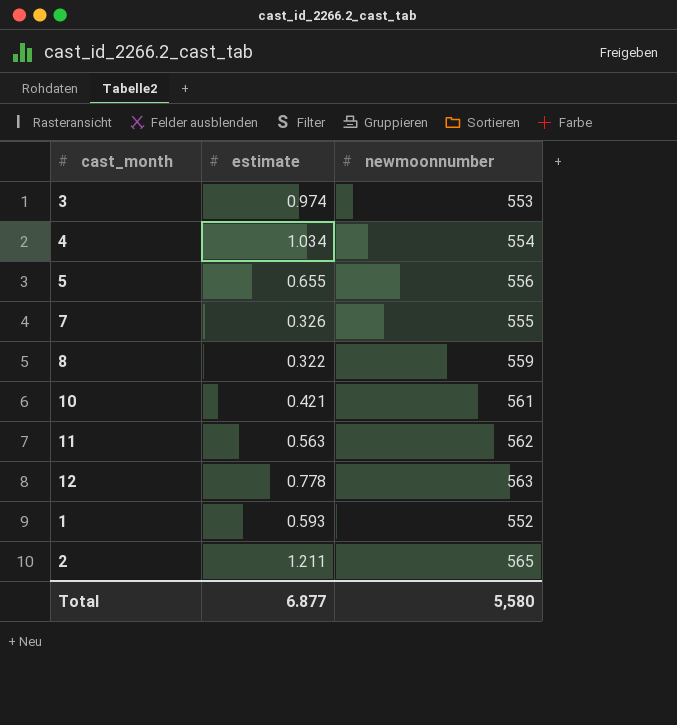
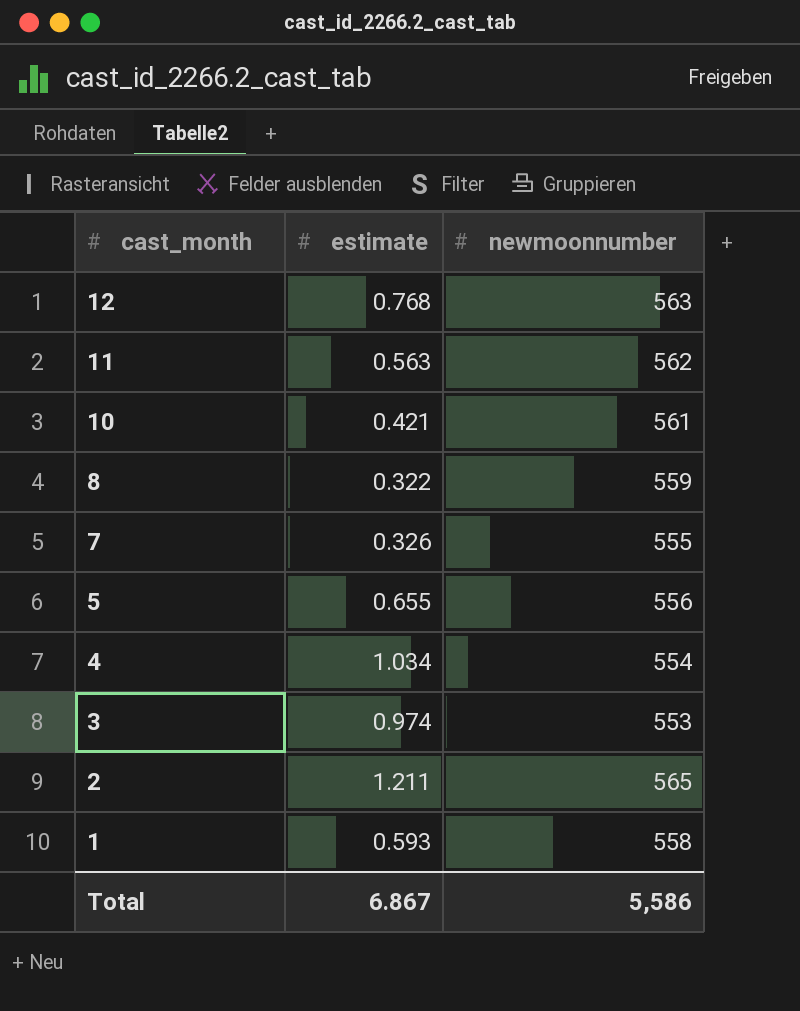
row order: none -> cast_month descending
12 | estimate: 0.778 -> 0.768
1 | newmoonnumber: 552 -> 558
Total | estimate: 6.877 -> 6.867
Total | newmoonnumber: 5,580 -> 5,586

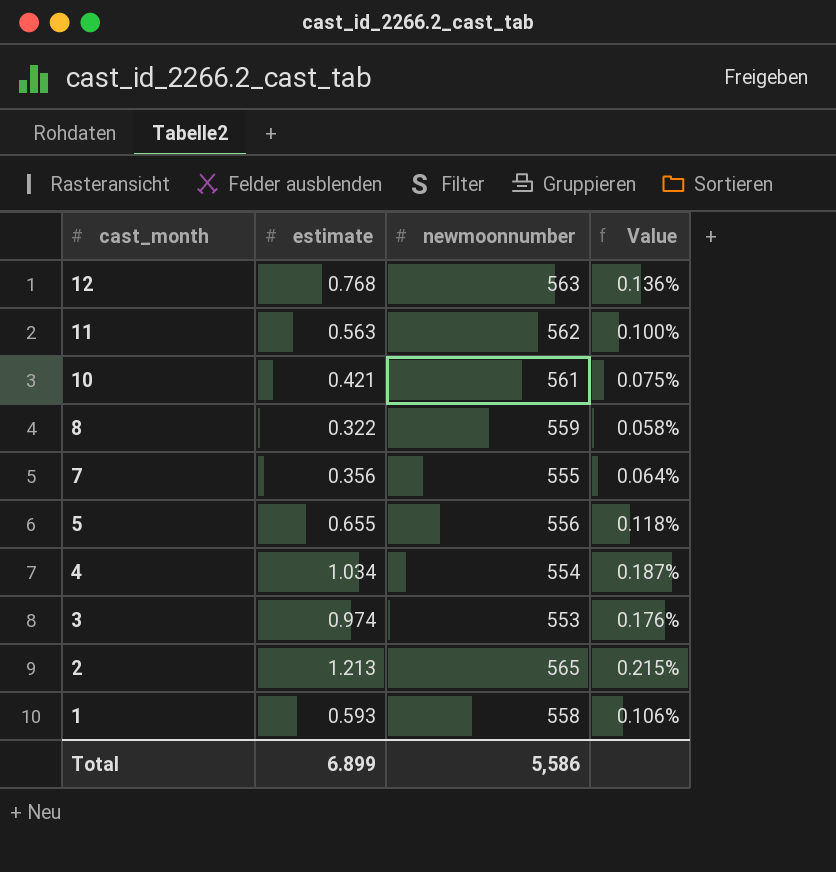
column Value | formula: none -> [estimate] / [newmoonnumber]
7 | estimate: 0.326 -> 0.356
2 | estimate: 1.211 -> 1.213
Total | estimate: 6.867 -> 6.899

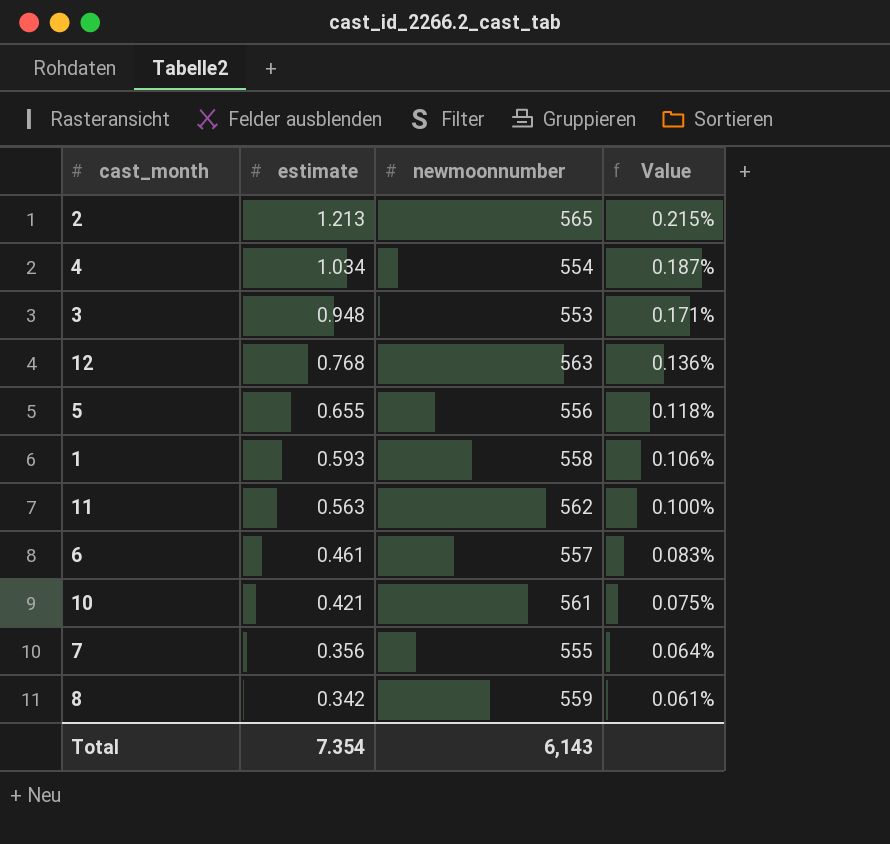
row order: cast_month descending -> estimate descending
3 | estimate: 0.974 -> 0.948
3 | Value: 0.176% -> 0.171%
row 6: none -> 0.461 | 557 | 0.083%
8 | estimate: 0.322 -> 0.342
8 | Value: 0.058% -> 0.061%
Total | estimate: 6.899 -> 7.354
Total | newmoonnumber: 5,586 -> 6,143

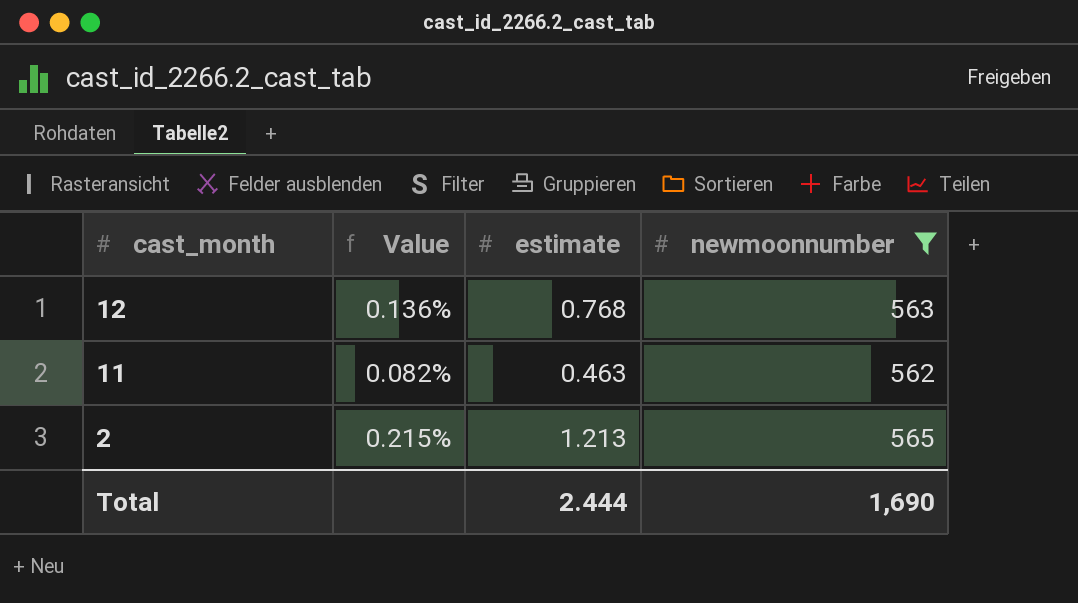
filter: none -> newmoonnumber >= 562
row order: estimate descending -> cast_month descending
column Value | position: 4 -> 2
11 | Value: 0.100% -> 0.082%
11 | estimate: 0.563 -> 0.463
Total | estimate: 7.354 -> 2.444
Total | newmoonnumber: 6,143 -> 1,690

